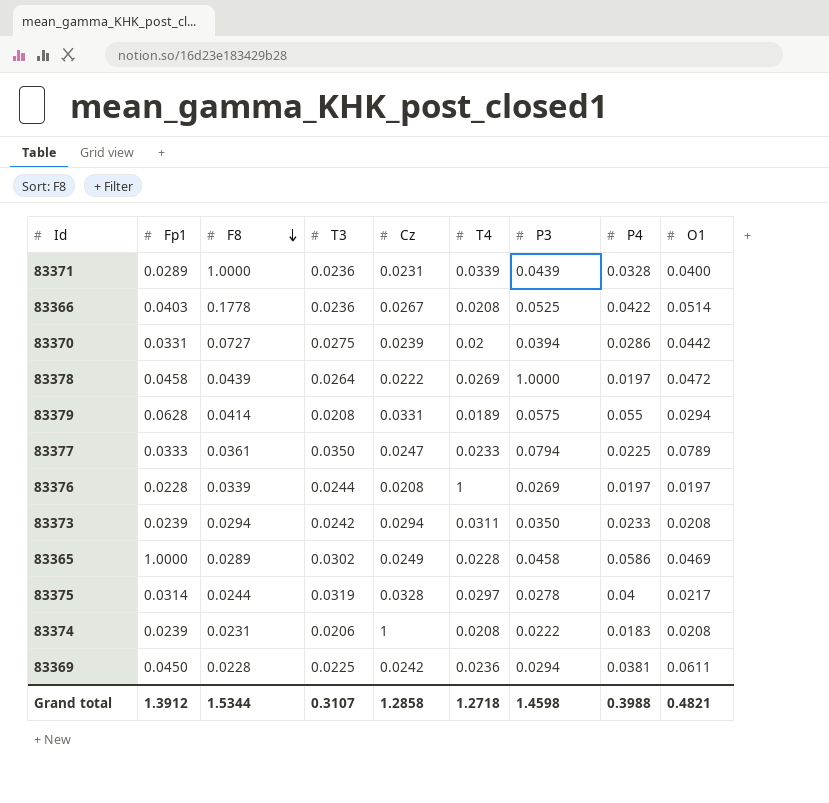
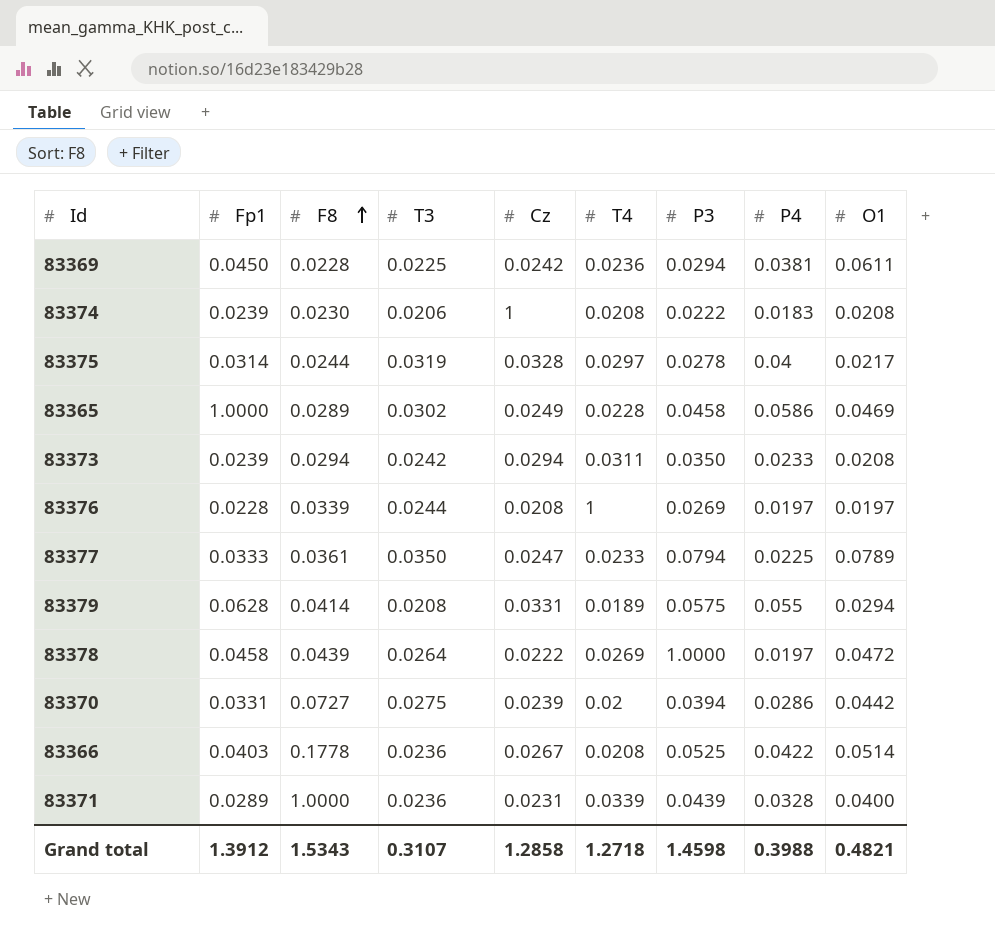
row order: F8 descending -> F8 ascending
83374 | F8: 0.0231 -> 0.0230
Grand total | F8: 1.5344 -> 1.5343

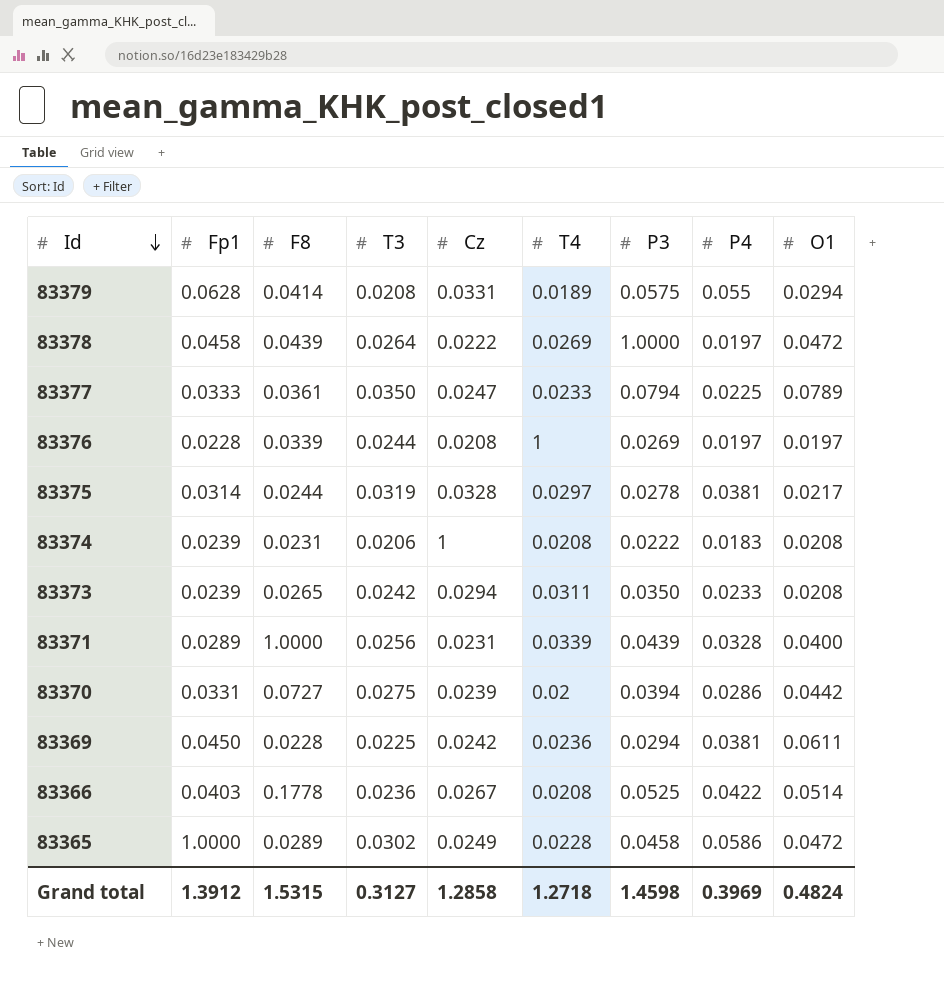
row order: F8 ascending -> Id descending
83375 | P4: 0.04 -> 0.0381
83374 | F8: 0.0230 -> 0.0231
83373 | F8: 0.0294 -> 0.0265
83371 | T3: 0.0236 -> 0.0256
83365 | O1: 0.0469 -> 0.0472
Grand total | F8: 1.5343 -> 1.5315
Grand total | T3: 0.3107 -> 0.3127
Grand total | P4: 0.3988 -> 0.3969
Grand total | O1: 0.4821 -> 0.4824

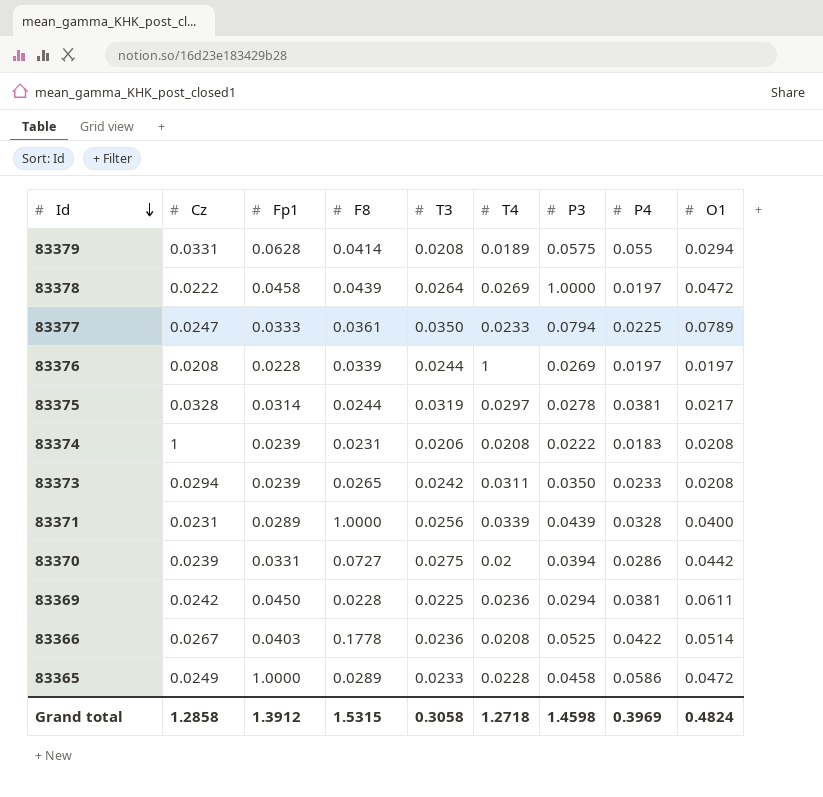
column Cz | position: 5 -> 2
83365 | T3: 0.0302 -> 0.0233
Grand total | T3: 0.3127 -> 0.3058

